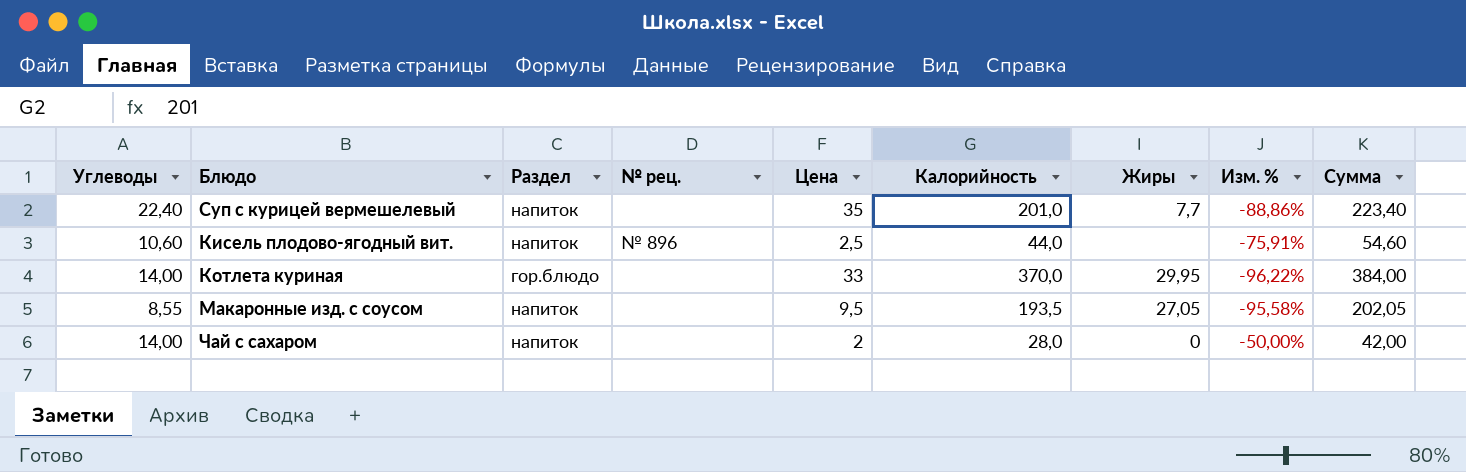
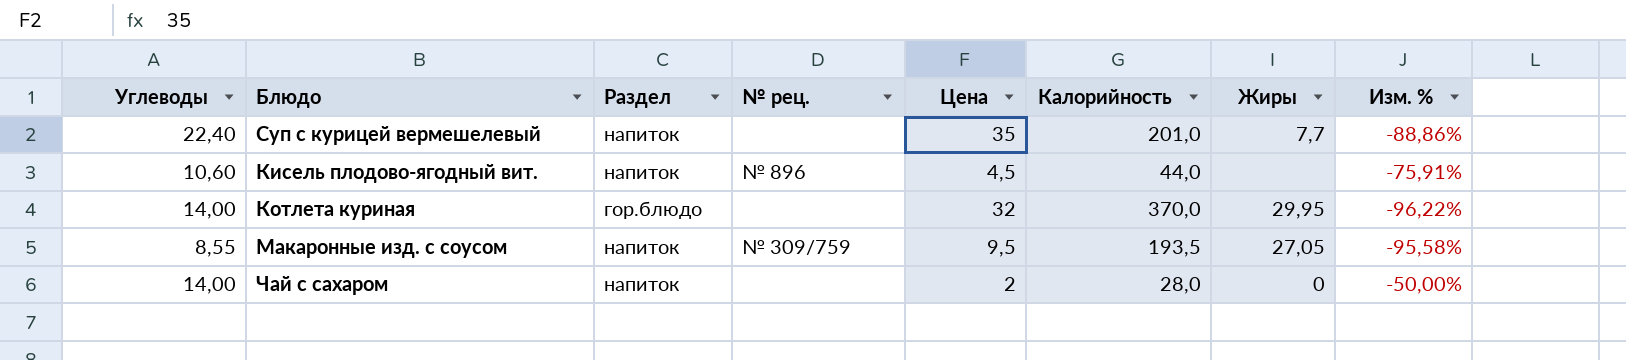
column Сумма | formula: [Углеводы] + [Калорийность] -> none
Кисель плодово-ягодный вит. | Цена: 2,5 -> 4,5
Котлета куриная | Цена: 33 -> 32
Макаронные изд. с соусом | № рец.: none -> № 309/759

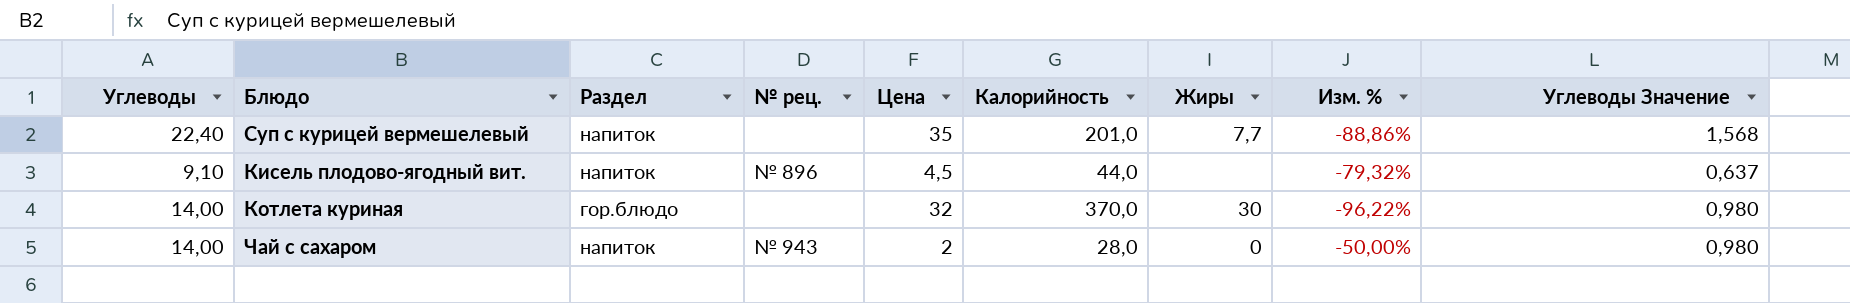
column Углеводы Значение | formula: none -> [Углеводы] * 0,07
row Макаронные изд. с соусом: 8,55 | напиток | № 309/759 | 9,5 | 193,5 | 27,05 | -95,58% -> none
Кисель плодово-ягодный вит. | Углеводы: 10,60 -> 9,10
Кисель плодово-ягодный вит. | Изм. %: -75,91% -> -79,32%
Котлета куриная | Жиры: 29,95 -> 30
Чай с сахаром | № рец.: none -> № 943

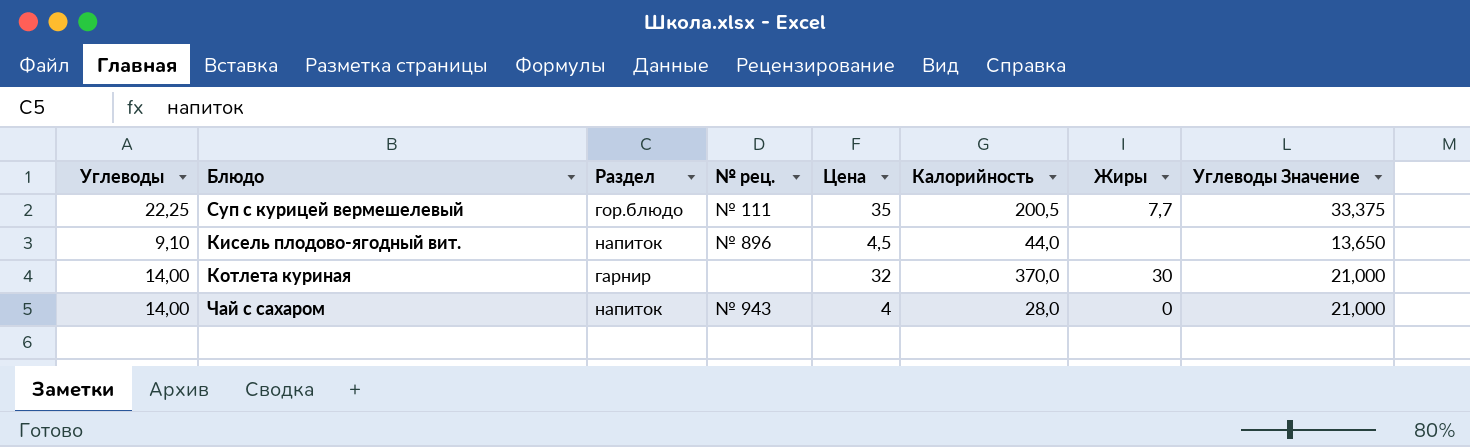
column Изм. % | formula: ([Углеводы] - [Калорийность]) / [Калорийность] -> none
column Углеводы Значение | formula: [Углеводы] * 0,07 -> [Углеводы] * 1,5
Суп с курицей вермешелевый | Углеводы: 22,40 -> 22,25
Суп с курицей вермешелевый | Раздел: напиток -> гор.блюдо
Суп с курицей вермешелевый | № рец.: none -> № 111
Суп с курицей вермешелевый | Калорийность: 201,0 -> 200,5
Котлета куриная | Раздел: гор.блюдо -> гарнир
Чай с сахаром | Цена: 2 -> 4

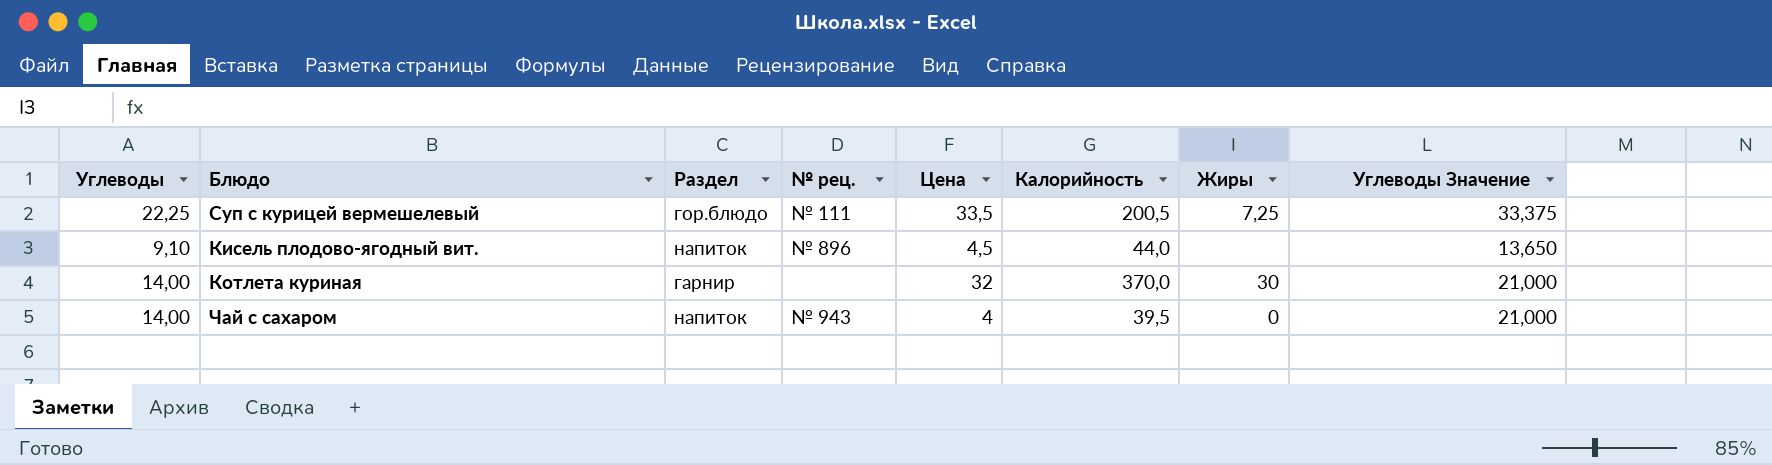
Суп с курицей вермешелевый | Цена: 35 -> 33,5
Суп с курицей вермешелевый | Жиры: 7,7 -> 7,25
Чай с сахаром | Калорийность: 28,0 -> 39,5

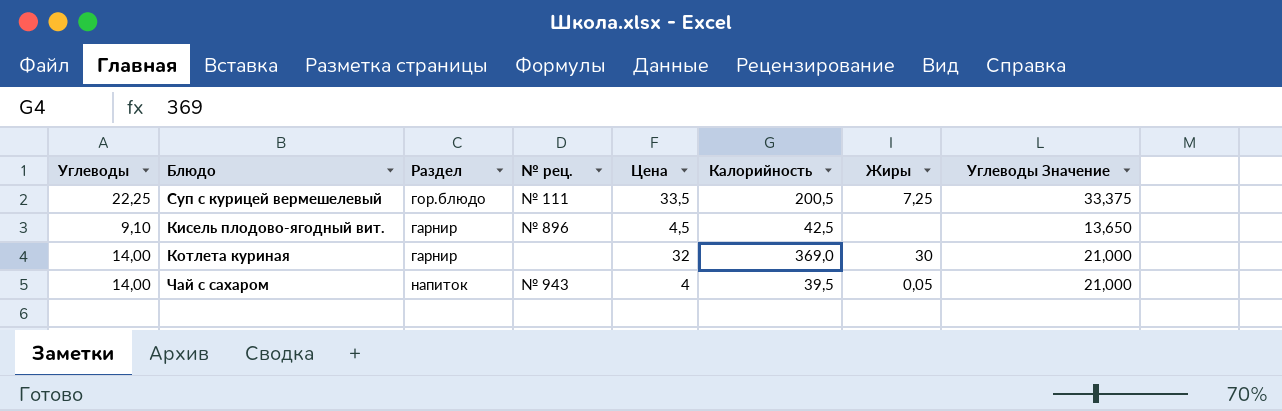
Кисель плодово-ягодный вит. | Раздел: напиток -> гарнир
Кисель плодово-ягодный вит. | Калорийность: 44,0 -> 42,5
Котлета куриная | Калорийность: 370,0 -> 369,0
Чай с сахаром | Жиры: 0 -> 0,05

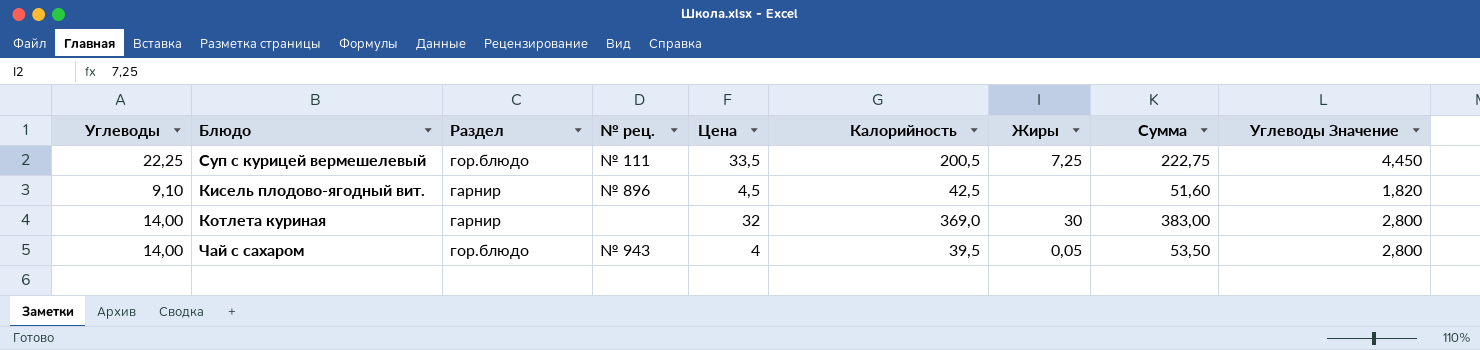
column Сумма | formula: none -> [Углеводы] + [Калорийность]
column Углеводы Значение | formula: [Углеводы] * 1,5 -> [Углеводы] * 0,2
Чай с сахаром | Раздел: напиток -> гор.блюдо

